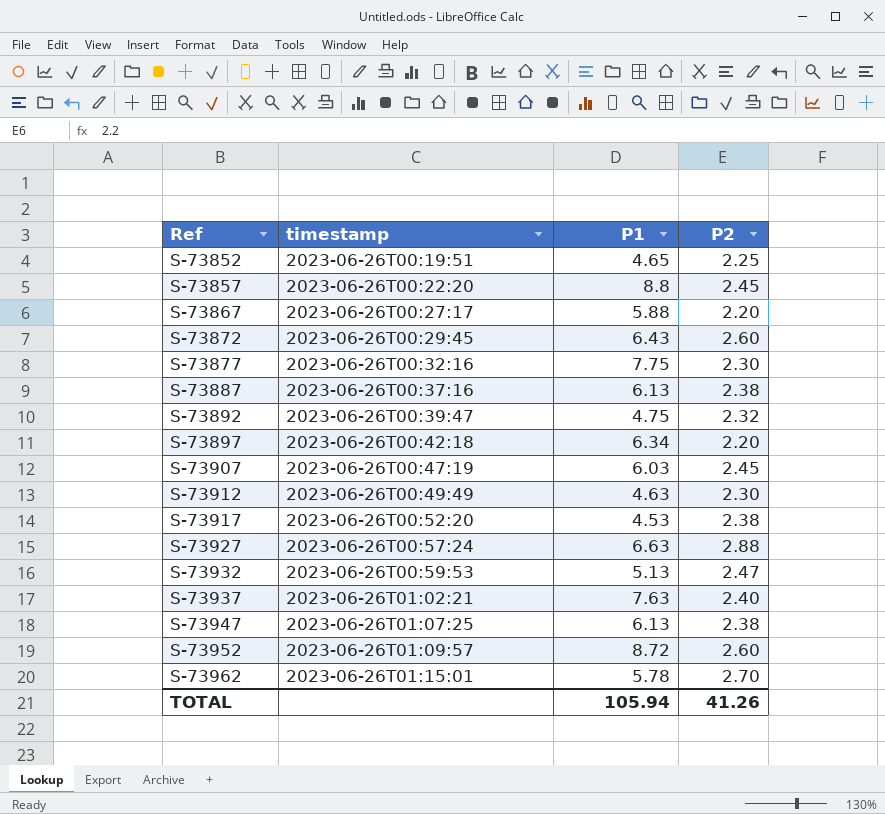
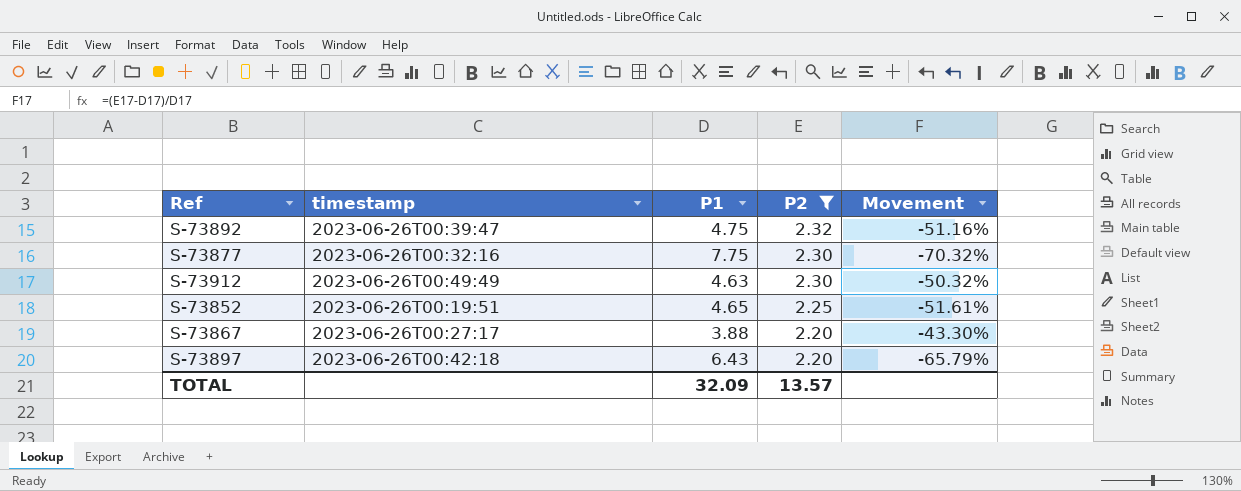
filter: none -> P2 <= 2.32
row order: Ref ascending -> P2 descending
column Movement | formula: none -> ([P2] - [P1]) / [P1]
S-73867 | P1: 5.88 -> 3.88
S-73897 | P1: 6.34 -> 6.43
TOTAL | P1: 105.94 -> 32.09
TOTAL | P2: 41.26 -> 13.57

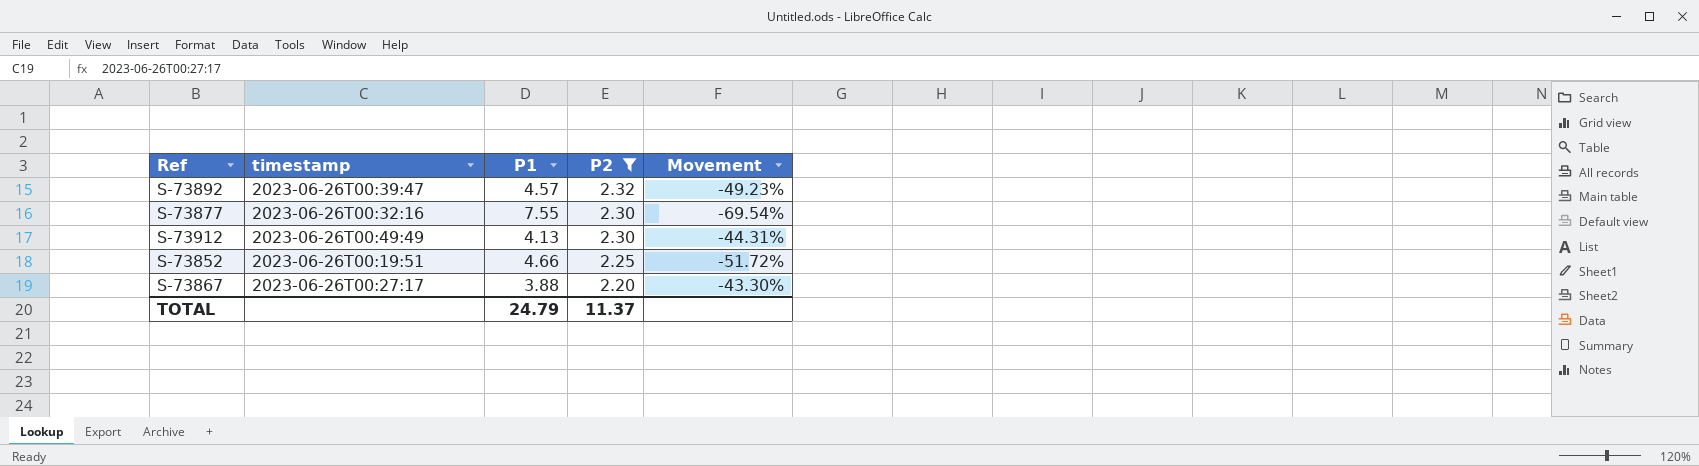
row S-73897: 2023-06-26T00:42:18 | 6.43 | 2.20 | -65.79% -> none
S-73892 | P1: 4.75 -> 4.57
S-73892 | Movement: -51.16% -> -49.23%
S-73877 | P1: 7.75 -> 7.55
S-73877 | Movement: -70.32% -> -69.54%
S-73912 | P1: 4.63 -> 4.13
S-73912 | Movement: -50.32% -> -44.31%
S-73852 | P1: 4.65 -> 4.66
S-73852 | Movement: -51.61% -> -51.72%
TOTAL | P1: 32.09 -> 24.79
TOTAL | P2: 13.57 -> 11.37

